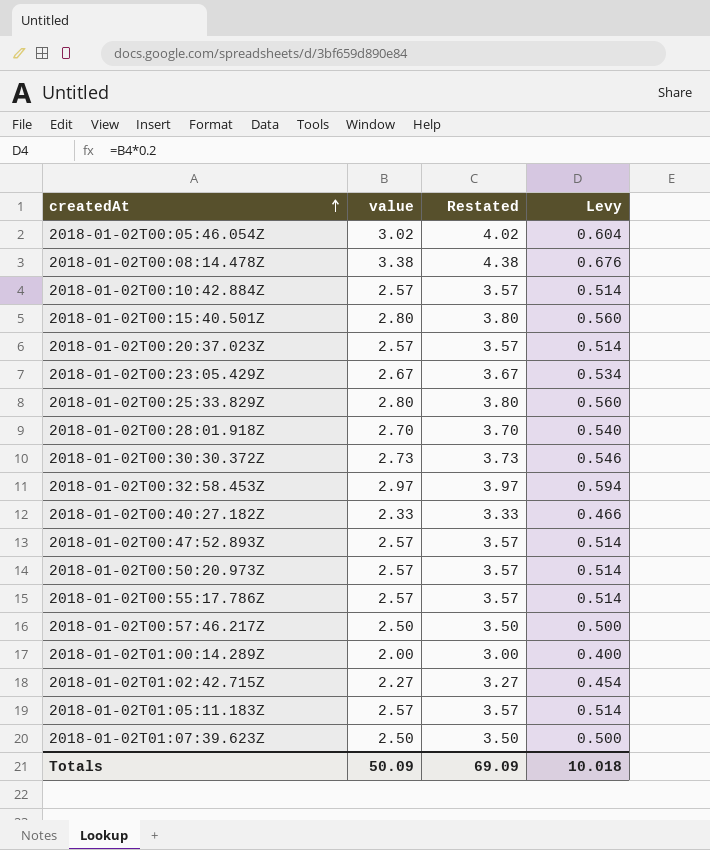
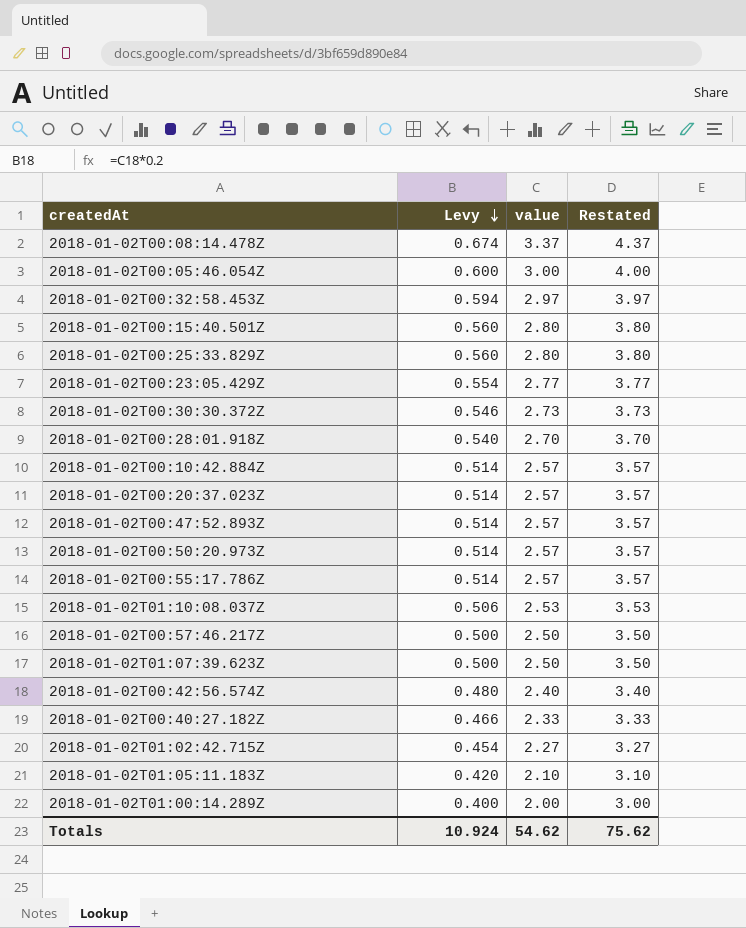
row order: createdAt ascending -> Levy descending
column Levy | position: 4 -> 2
2018-01-02T00:08:14.478Z | Levy: 0.676 -> 0.674
2018-01-02T00:08:14.478Z | value: 3.38 -> 3.37
2018-01-02T00:08:14.478Z | Restated: 4.38 -> 4.37
2018-01-02T00:05:46.054Z | Levy: 0.604 -> 0.600
2018-01-02T00:05:46.054Z | value: 3.02 -> 3.00
2018-01-02T00:05:46.054Z | Restated: 4.02 -> 4.00
2018-01-02T00:23:05.429Z | Levy: 0.534 -> 0.554
2018-01-02T00:23:05.429Z | value: 2.67 -> 2.77
2018-01-02T00:23:05.429Z | Restated: 3.67 -> 3.77
row 2018-01-02T01:10:08.037Z: none -> 0.506 | 2.53 | 3.53
row 2018-01-02T00:42:56.574Z: none -> 0.480 | 2.40 | 3.40
2018-01-02T01:05:11.183Z | Levy: 0.514 -> 0.420
2018-01-02T01:05:11.183Z | value: 2.57 -> 2.10
2018-01-02T01:05:11.183Z | Restated: 3.57 -> 3.10
Totals | Levy: 10.018 -> 10.924
Totals | value: 50.09 -> 54.62
Totals | Restated: 69.09 -> 75.62

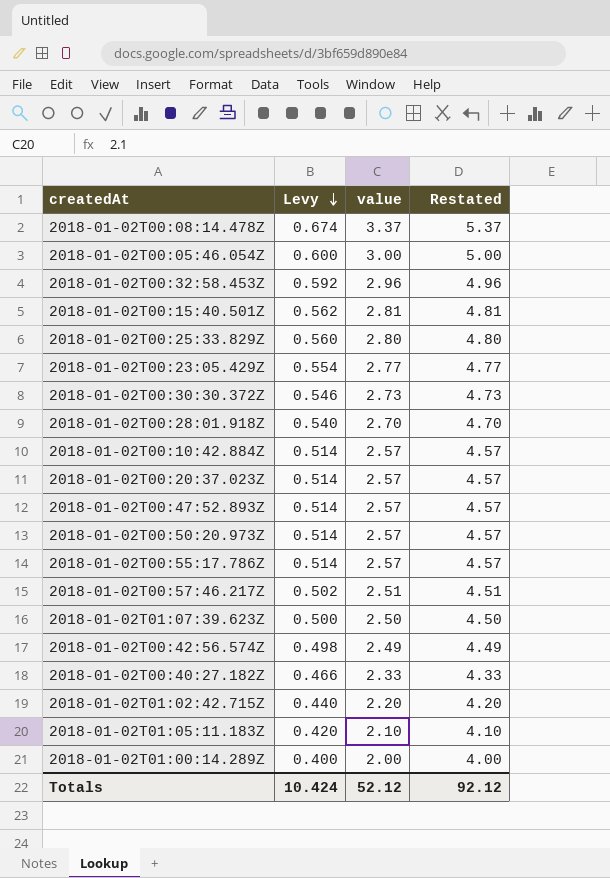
column Restated | formula: [value] + 1 -> [value] + 2
row 2018-01-02T01:10:08.037Z: 0.506 | 2.53 | 3.53 -> none
2018-01-02T00:32:58.453Z | Levy: 0.594 -> 0.592
2018-01-02T00:32:58.453Z | value: 2.97 -> 2.96
2018-01-02T00:15:40.501Z | Levy: 0.560 -> 0.562
2018-01-02T00:15:40.501Z | value: 2.80 -> 2.81
2018-01-02T00:57:46.217Z | Levy: 0.500 -> 0.502
2018-01-02T00:57:46.217Z | value: 2.50 -> 2.51
2018-01-02T00:42:56.574Z | Levy: 0.480 -> 0.498
2018-01-02T00:42:56.574Z | value: 2.40 -> 2.49
2018-01-02T01:02:42.715Z | Levy: 0.454 -> 0.440
2018-01-02T01:02:42.715Z | value: 2.27 -> 2.20
Totals | Levy: 10.924 -> 10.424
Totals | value: 54.62 -> 52.12
Totals | Restated: 75.62 -> 92.12

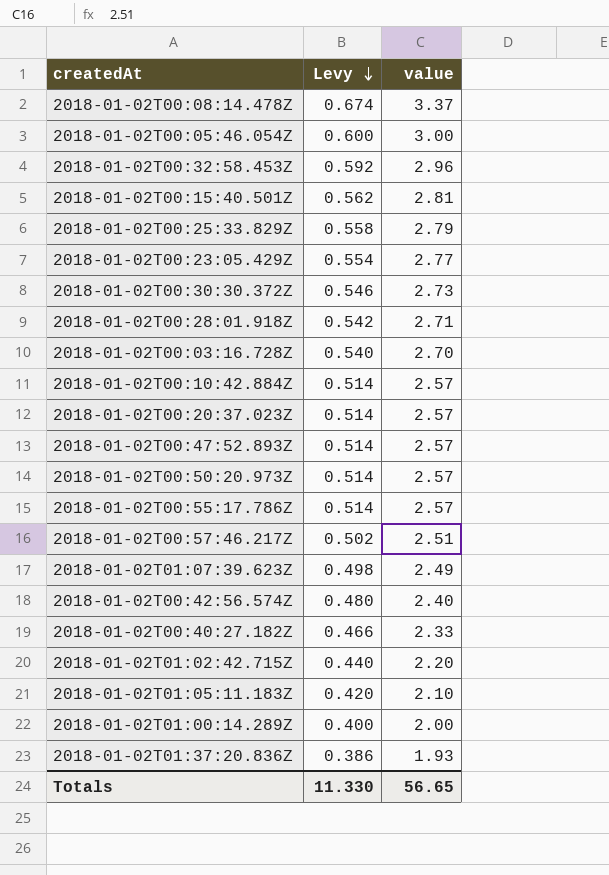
column Restated | formula: [value] + 2 -> none
2018-01-02T00:25:33.829Z | Levy: 0.560 -> 0.558
2018-01-02T00:25:33.829Z | value: 2.80 -> 2.79
2018-01-02T00:28:01.918Z | Levy: 0.540 -> 0.542
2018-01-02T00:28:01.918Z | value: 2.70 -> 2.71
row 2018-01-02T00:03:16.728Z: none -> 0.540 | 2.70
2018-01-02T01:07:39.623Z | Levy: 0.500 -> 0.498
2018-01-02T01:07:39.623Z | value: 2.50 -> 2.49
2018-01-02T00:42:56.574Z | Levy: 0.498 -> 0.480
2018-01-02T00:42:56.574Z | value: 2.49 -> 2.40
row 2018-01-02T01:37:20.836Z: none -> 0.386 | 1.93
Totals | Levy: 10.424 -> 11.330
Totals | value: 52.12 -> 56.65

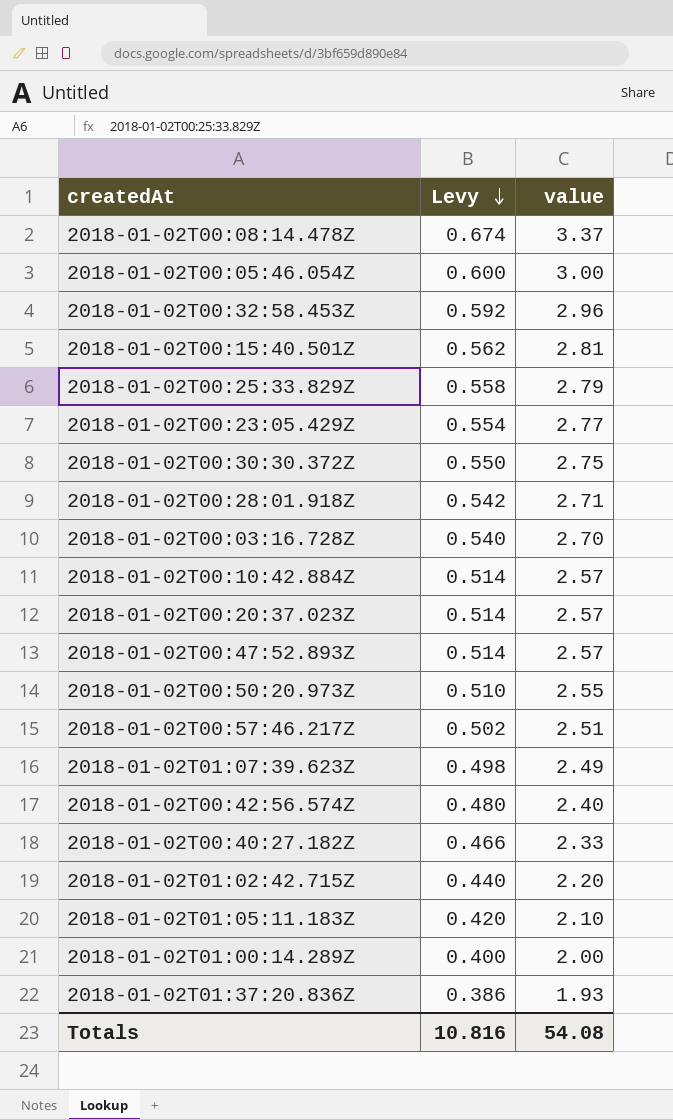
row 2018-01-02T00:55:17.786Z: 0.514 | 2.57 -> none
2018-01-02T00:30:30.372Z | Levy: 0.546 -> 0.550
2018-01-02T00:30:30.372Z | value: 2.73 -> 2.75
2018-01-02T00:50:20.973Z | Levy: 0.514 -> 0.510
2018-01-02T00:50:20.973Z | value: 2.57 -> 2.55
Totals | Levy: 11.330 -> 10.816
Totals | value: 56.65 -> 54.08

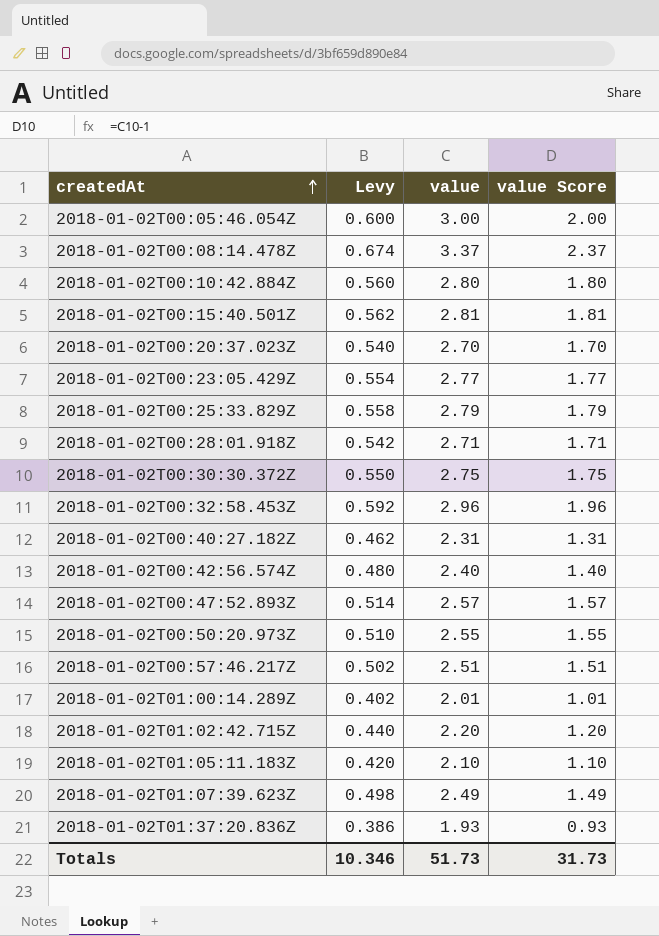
row order: Levy descending -> createdAt ascending
column value Score | formula: none -> [value] - 1
row 2018-01-02T00:03:16.728Z: 0.540 | 2.70 -> none
2018-01-02T00:10:42.884Z | Levy: 0.514 -> 0.560
2018-01-02T00:10:42.884Z | value: 2.57 -> 2.80
2018-01-02T00:20:37.023Z | Levy: 0.514 -> 0.540
2018-01-02T00:20:37.023Z | value: 2.57 -> 2.70
2018-01-02T00:40:27.182Z | Levy: 0.466 -> 0.462
2018-01-02T00:40:27.182Z | value: 2.33 -> 2.31
2018-01-02T01:00:14.289Z | Levy: 0.400 -> 0.402
2018-01-02T01:00:14.289Z | value: 2.00 -> 2.01
Totals | Levy: 10.816 -> 10.346
Totals | value: 54.08 -> 51.73

